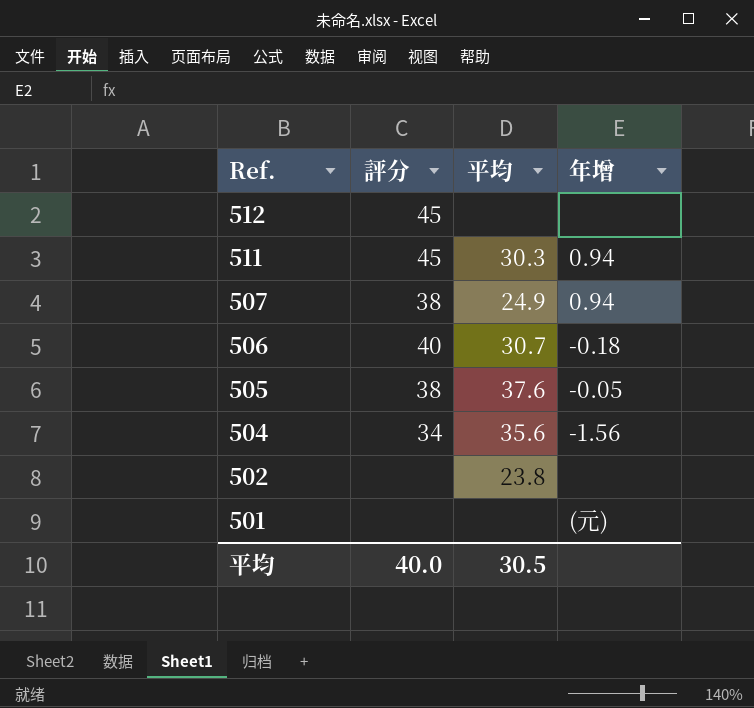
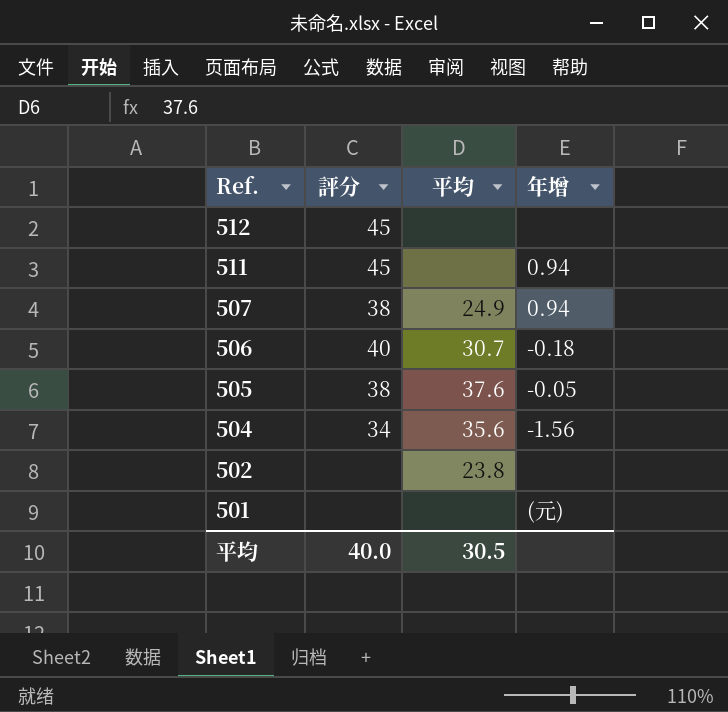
511 | 平均: 30.3 -> none

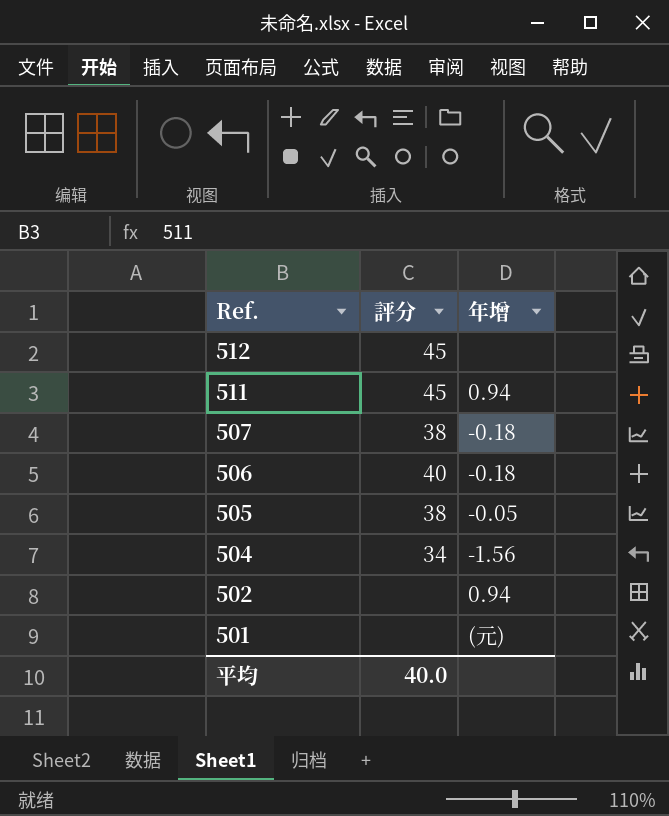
column 平均 | position: 3 -> none
507 | 年增: 0.94 -> -0.18
502 | 年增: none -> 0.94

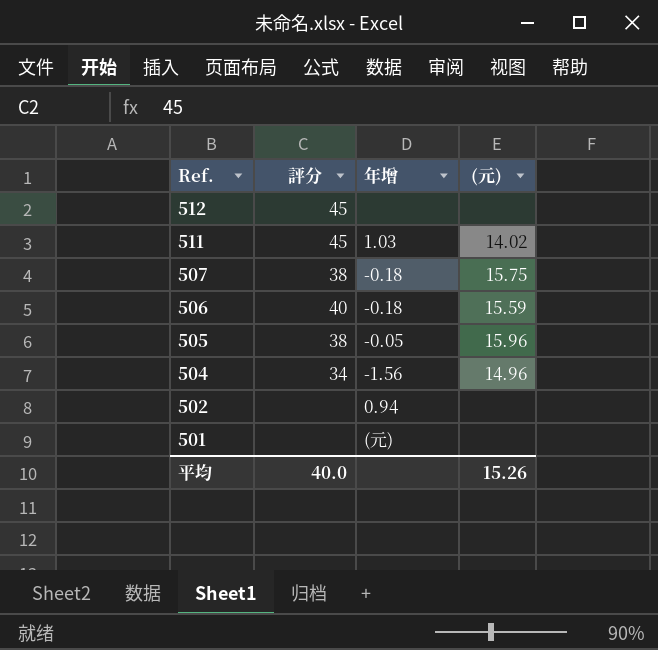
column (元) | position: none -> 4
511 | 年增: 0.94 -> 1.03

